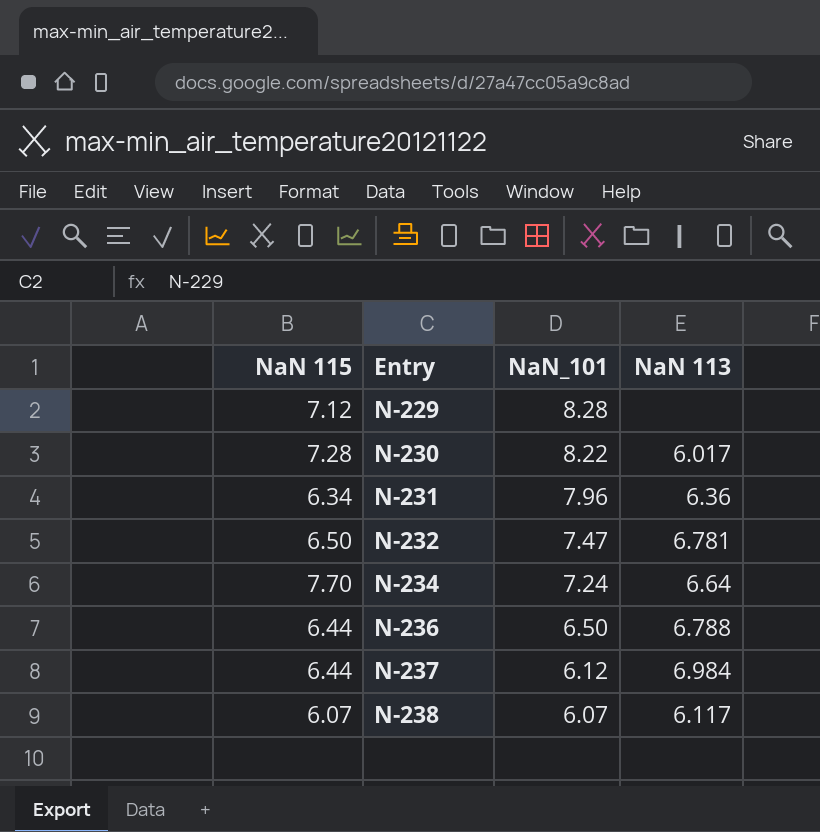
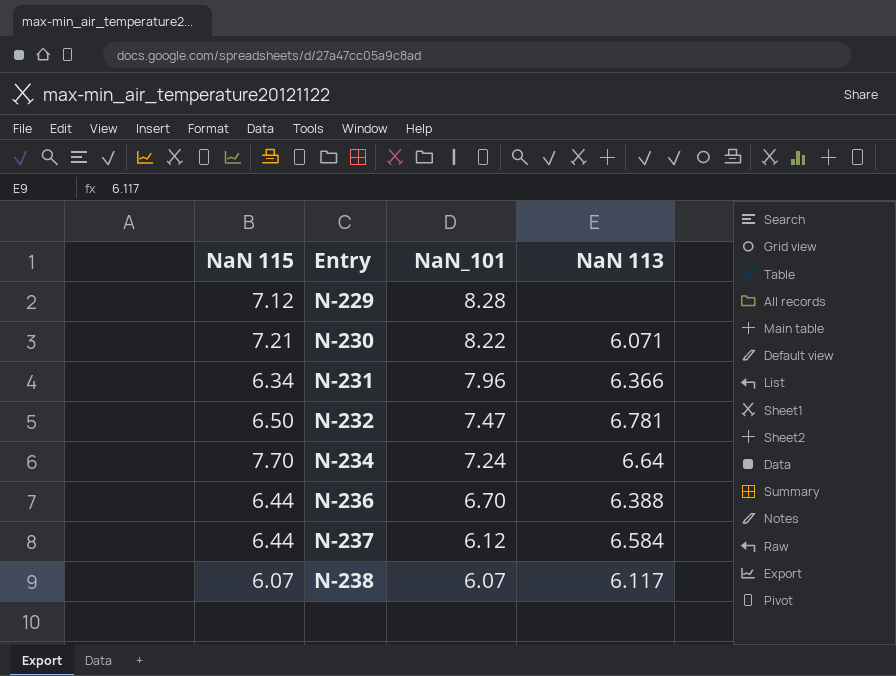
N-230 | NaN 115: 7.28 -> 7.21
N-230 | NaN 113: 6.017 -> 6.071
N-231 | NaN 113: 6.36 -> 6.366
N-236 | NaN_101: 6.50 -> 6.70
N-236 | NaN 113: 6.788 -> 6.388
N-237 | NaN 113: 6.984 -> 6.584

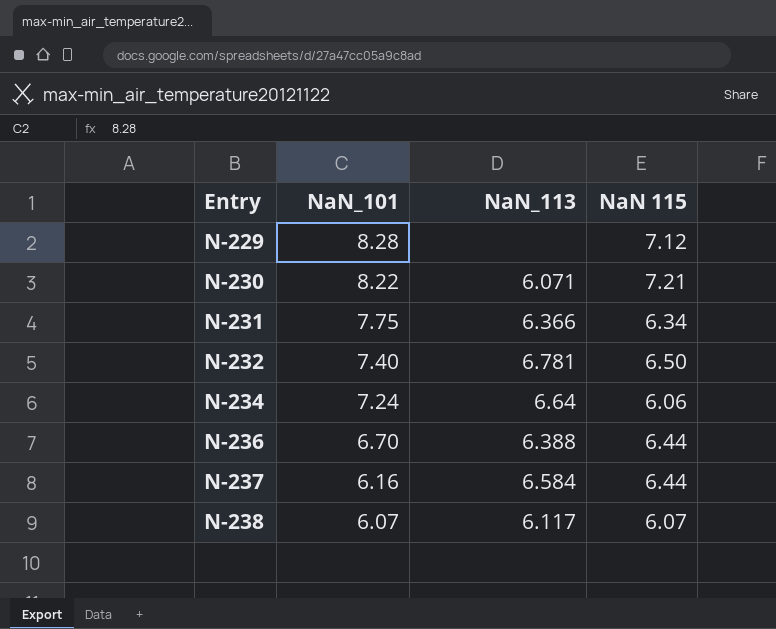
column name: NaN 113 -> NaN_113
column NaN 115 | position: 1 -> 4
N-231 | NaN_101: 7.96 -> 7.75
N-232 | NaN_101: 7.47 -> 7.40
N-234 | NaN 115: 7.70 -> 6.06
N-237 | NaN_101: 6.12 -> 6.16

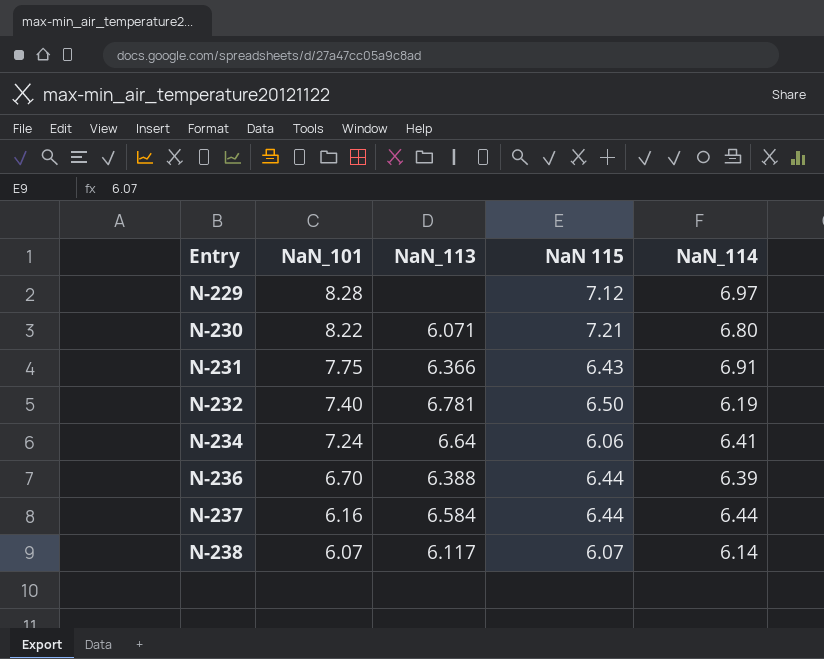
column NaN_114 | position: none -> 5
N-231 | NaN 115: 6.34 -> 6.43

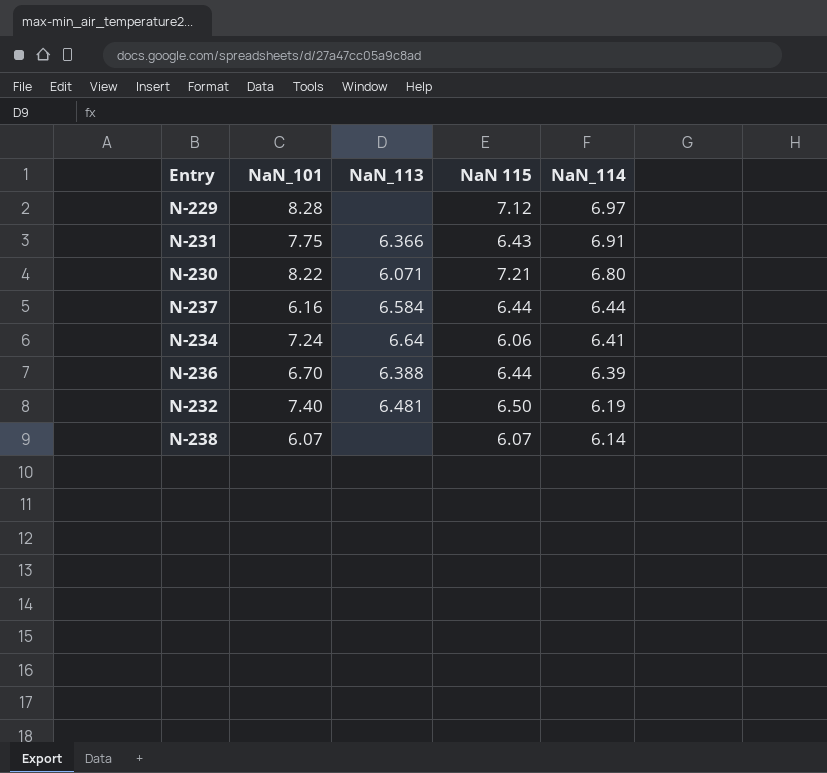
row order: Entry ascending -> NaN_114 descending
N-232 | NaN_113: 6.781 -> 6.481
N-238 | NaN_113: 6.117 -> none

